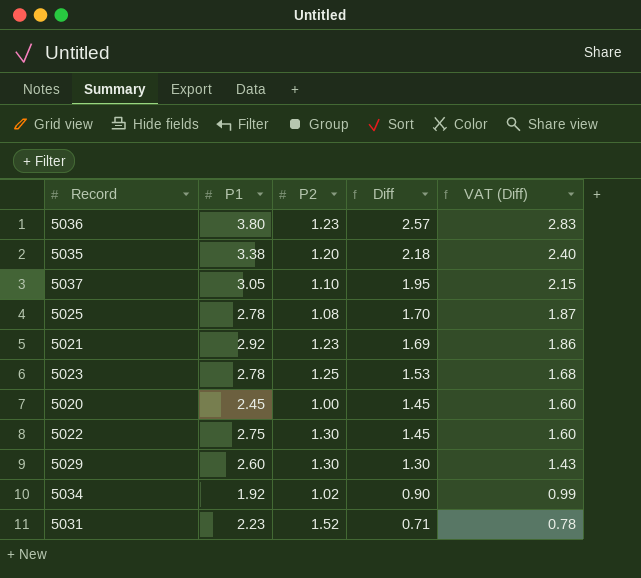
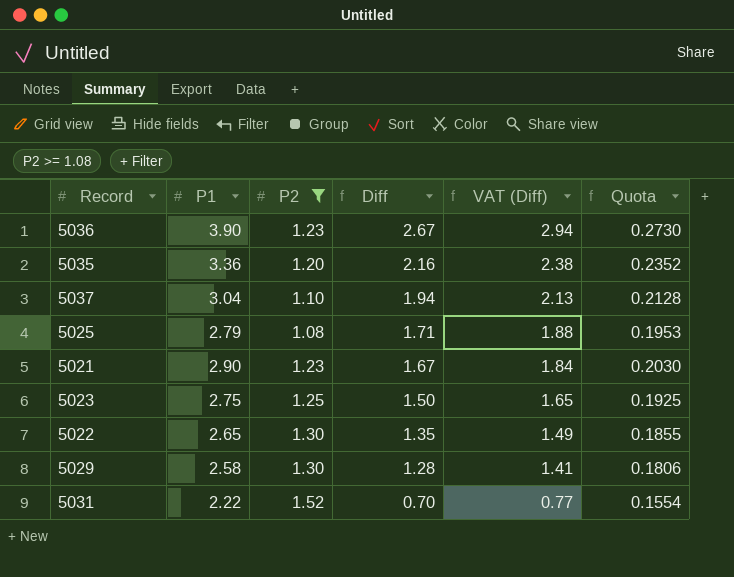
filter: none -> P2 >= 1.08
column Quota | formula: none -> [P1] * 0.07
5036 | P1: 3.80 -> 3.90
5036 | Diff: 2.57 -> 2.67
5036 | VAT (Diff): 2.83 -> 2.94
5035 | P1: 3.38 -> 3.36
5035 | Diff: 2.18 -> 2.16
5035 | VAT (Diff): 2.40 -> 2.38
5037 | P1: 3.05 -> 3.04
5037 | Diff: 1.95 -> 1.94
5037 | VAT (Diff): 2.15 -> 2.13
5025 | P1: 2.78 -> 2.79
5025 | Diff: 1.70 -> 1.71
5025 | VAT (Diff): 1.87 -> 1.88
5021 | P1: 2.92 -> 2.90
5021 | Diff: 1.69 -> 1.67
5021 | VAT (Diff): 1.86 -> 1.84
5023 | P1: 2.78 -> 2.75
5023 | Diff: 1.53 -> 1.50
5023 | VAT (Diff): 1.68 -> 1.65
5022 | P1: 2.75 -> 2.65
5022 | Diff: 1.45 -> 1.35
5022 | VAT (Diff): 1.60 -> 1.49
5029 | P1: 2.60 -> 2.58
5029 | Diff: 1.30 -> 1.28
5029 | VAT (Diff): 1.43 -> 1.41
5031 | P1: 2.23 -> 2.22
5031 | Diff: 0.71 -> 0.70
5031 | VAT (Diff): 0.78 -> 0.77

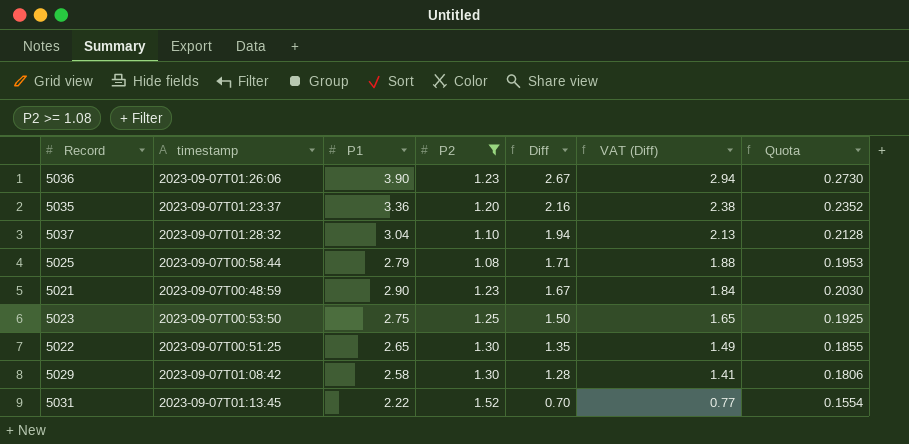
column timestamp | position: none -> 2

